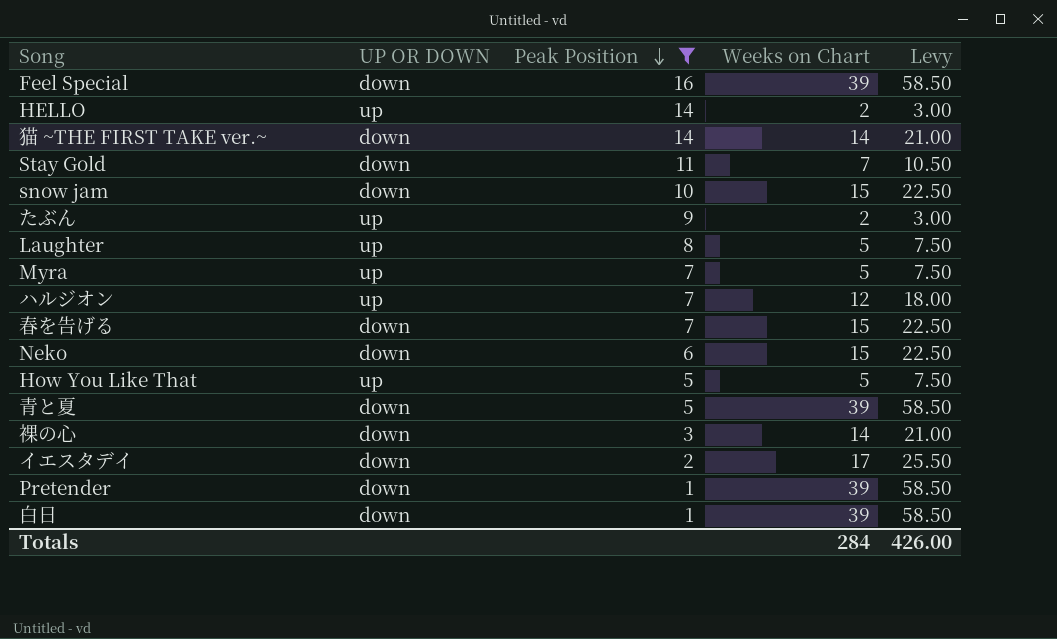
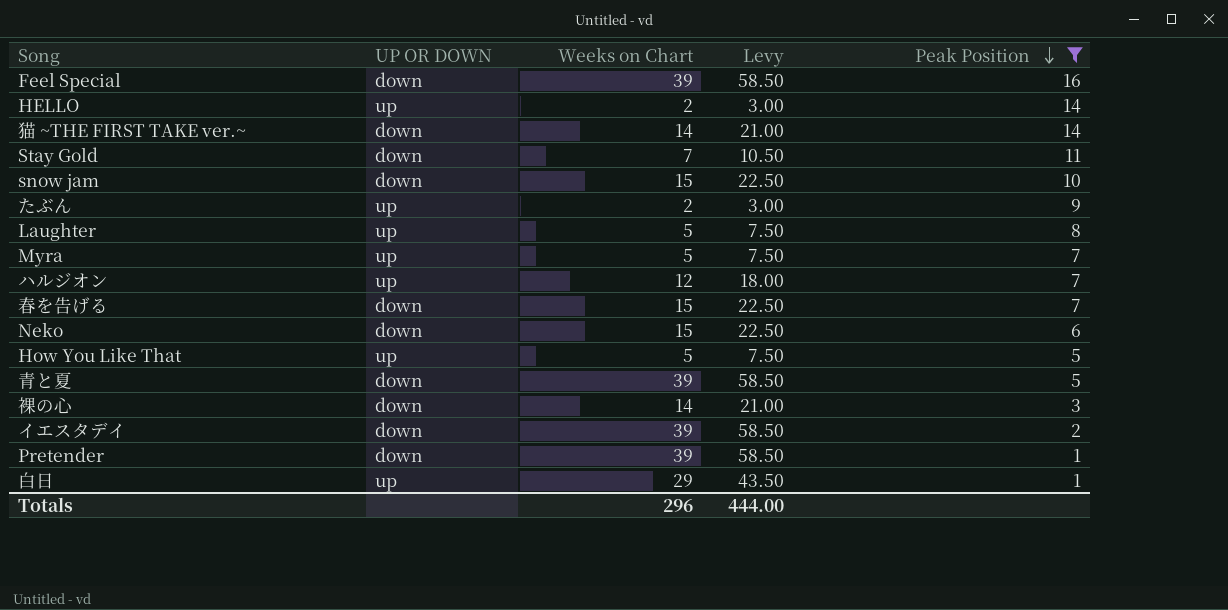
column Peak Position | position: 3 -> 5
イエスタデイ | Weeks on Chart: 17 -> 39
イエスタデイ | Levy: 25.50 -> 58.50
白日 | UP OR DOWN: down -> up
白日 | Weeks on Chart: 39 -> 29
白日 | Levy: 58.50 -> 43.50
Totals | Weeks on Chart: 284 -> 296
Totals | Levy: 426.00 -> 444.00

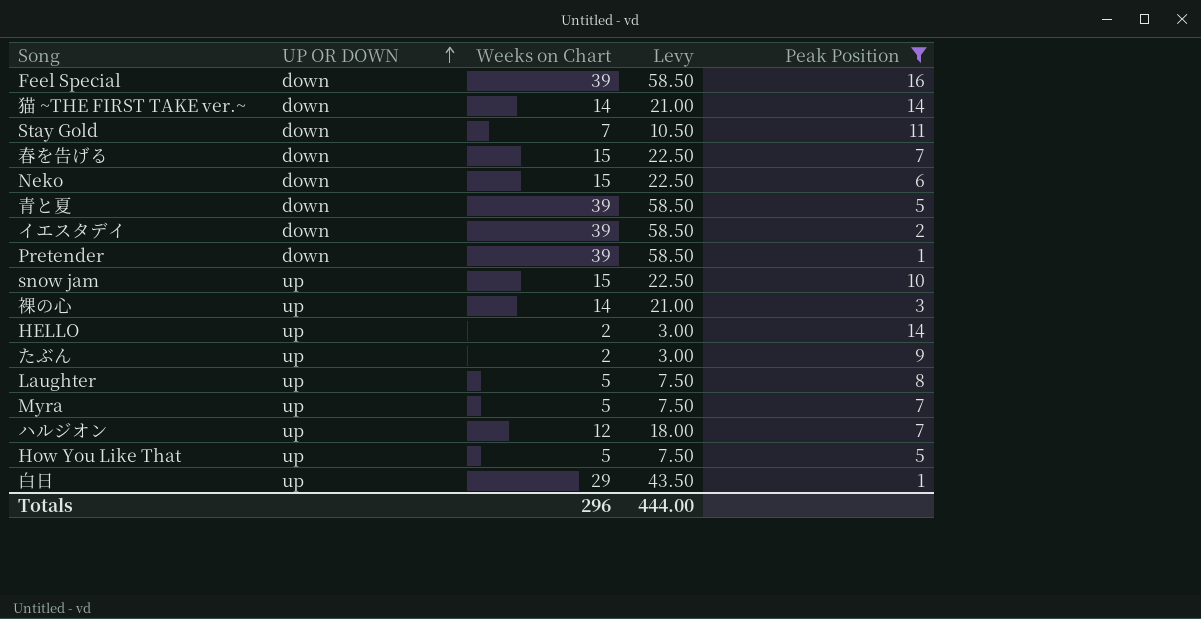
row order: Peak Position descending -> UP OR DOWN ascending
snow jam | UP OR DOWN: down -> up
裸の心 | UP OR DOWN: down -> up

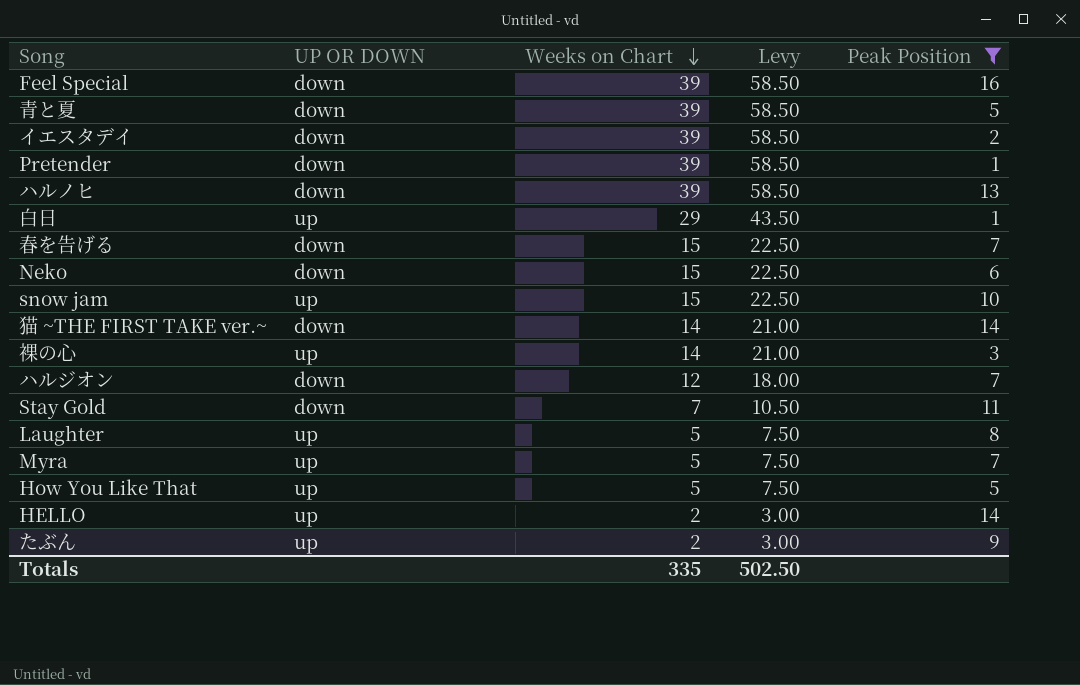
row order: UP OR DOWN ascending -> Weeks on Chart descending
row ハルノヒ: none -> down | 39 | 58.50 | 13
ハルジオン | UP OR DOWN: up -> down
Totals | Weeks on Chart: 296 -> 335
Totals | Levy: 444.00 -> 502.50

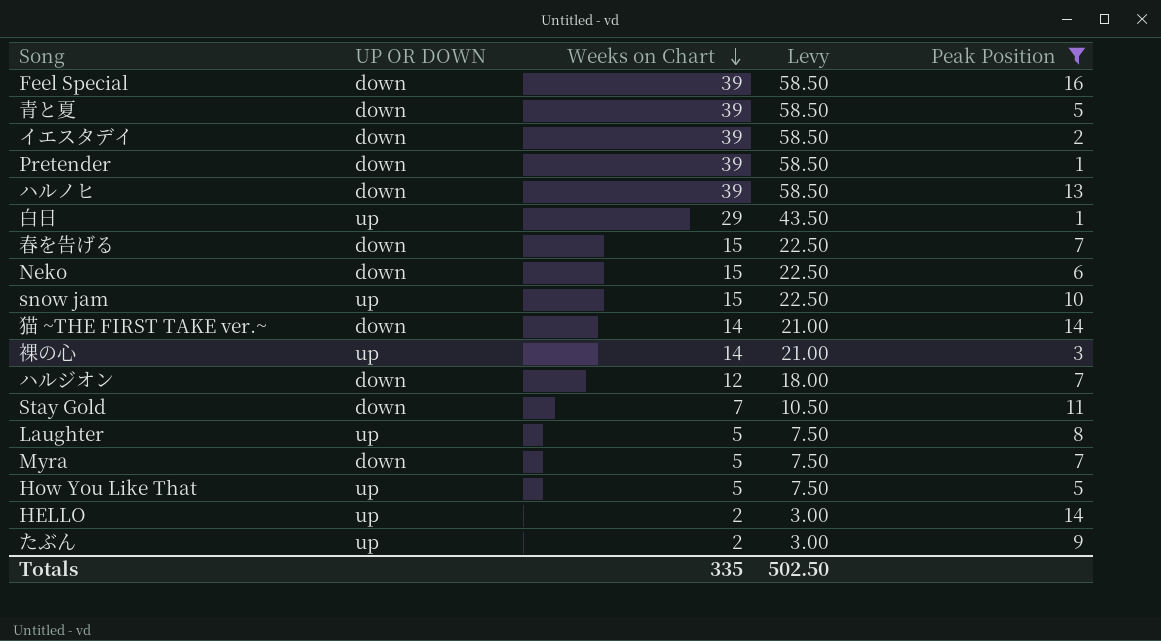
Myra | UP OR DOWN: up -> down

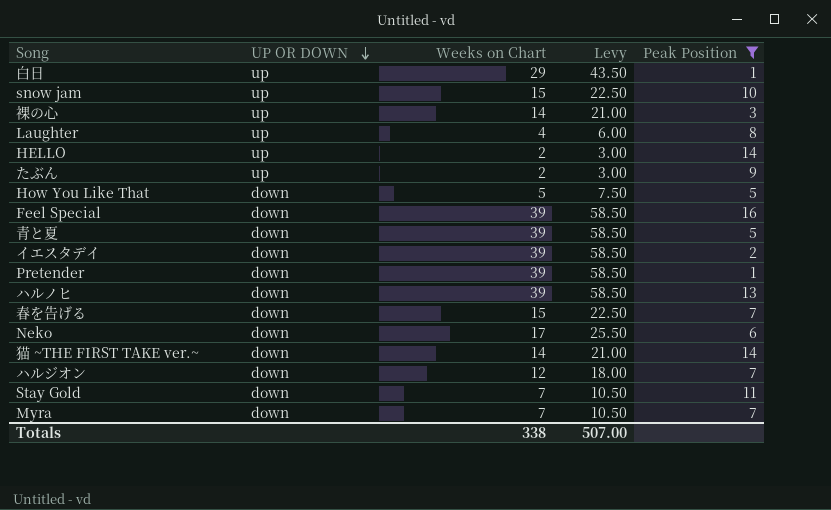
row order: Weeks on Chart descending -> UP OR DOWN descending
Laughter | Weeks on Chart: 5 -> 4
Laughter | Levy: 7.50 -> 6.00
How You Like That | UP OR DOWN: up -> down
Neko | Weeks on Chart: 15 -> 17
Neko | Levy: 22.50 -> 25.50
Myra | Weeks on Chart: 5 -> 7
Myra | Levy: 7.50 -> 10.50
Totals | Weeks on Chart: 335 -> 338
Totals | Levy: 502.50 -> 507.00

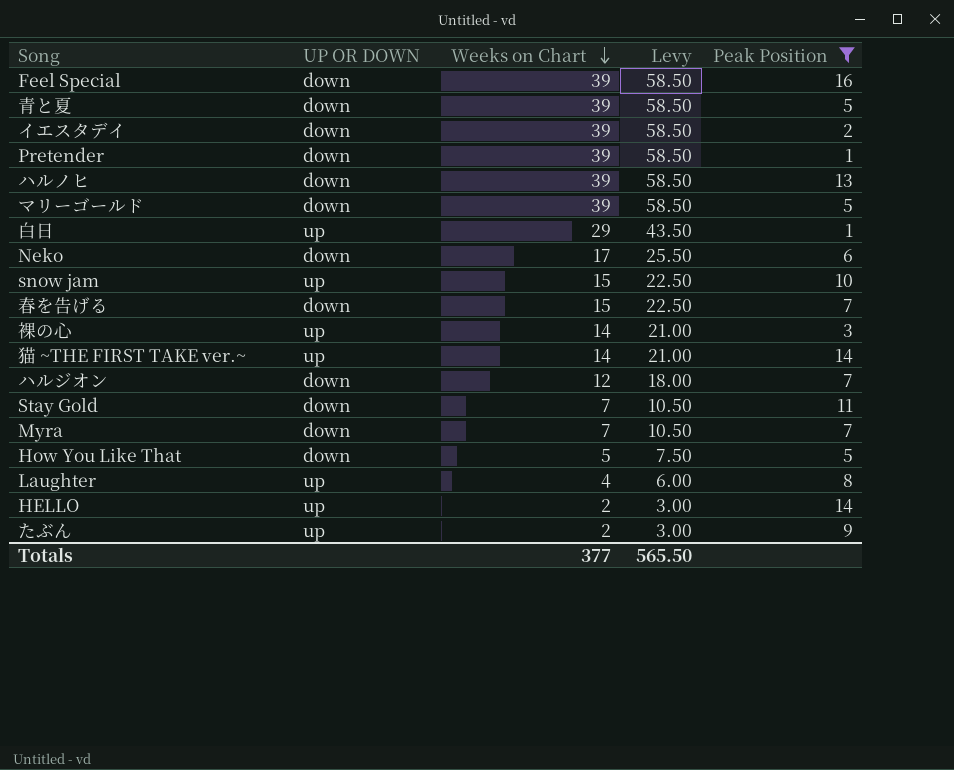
row order: UP OR DOWN descending -> Weeks on Chart descending
row マリーゴールド: none -> down | 39 | 58.50 | 5
猫 ~THE FIRST TAKE ver.~ | UP OR DOWN: down -> up
Totals | Weeks on Chart: 338 -> 377
Totals | Levy: 507.00 -> 565.50

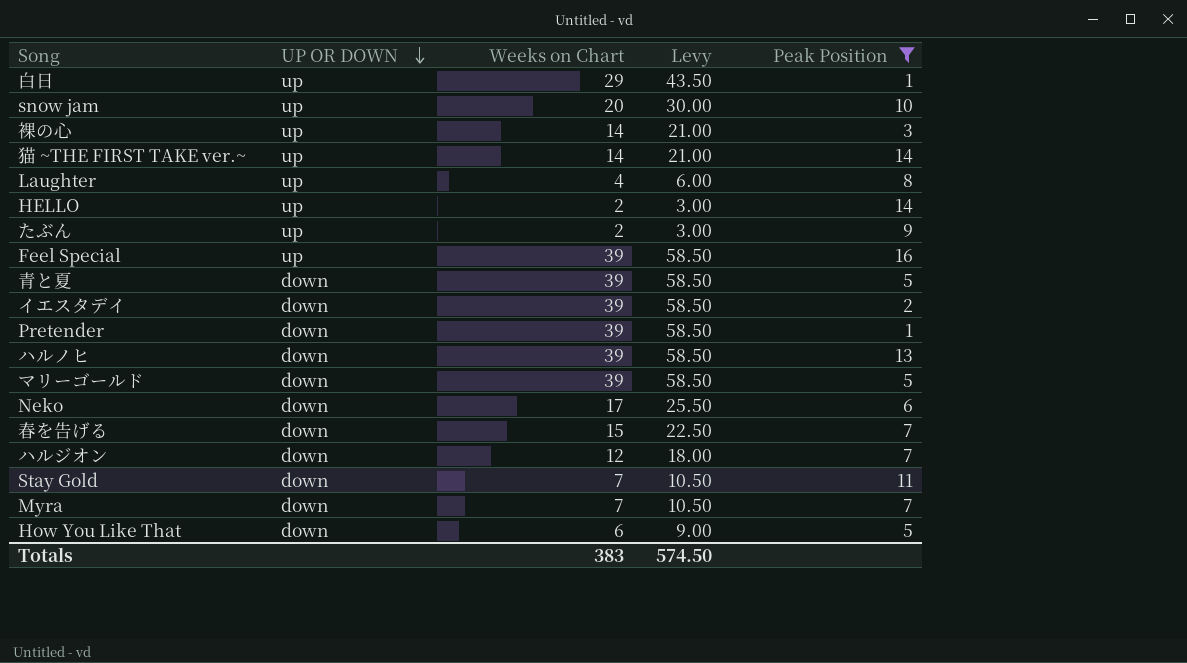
row order: Weeks on Chart descending -> UP OR DOWN descending
snow jam | Weeks on Chart: 15 -> 20
snow jam | Levy: 22.50 -> 30.00
Feel Special | UP OR DOWN: down -> up
How You Like That | Weeks on Chart: 5 -> 6
How You Like That | Levy: 7.50 -> 9.00
Totals | Weeks on Chart: 377 -> 383
Totals | Levy: 565.50 -> 574.50

